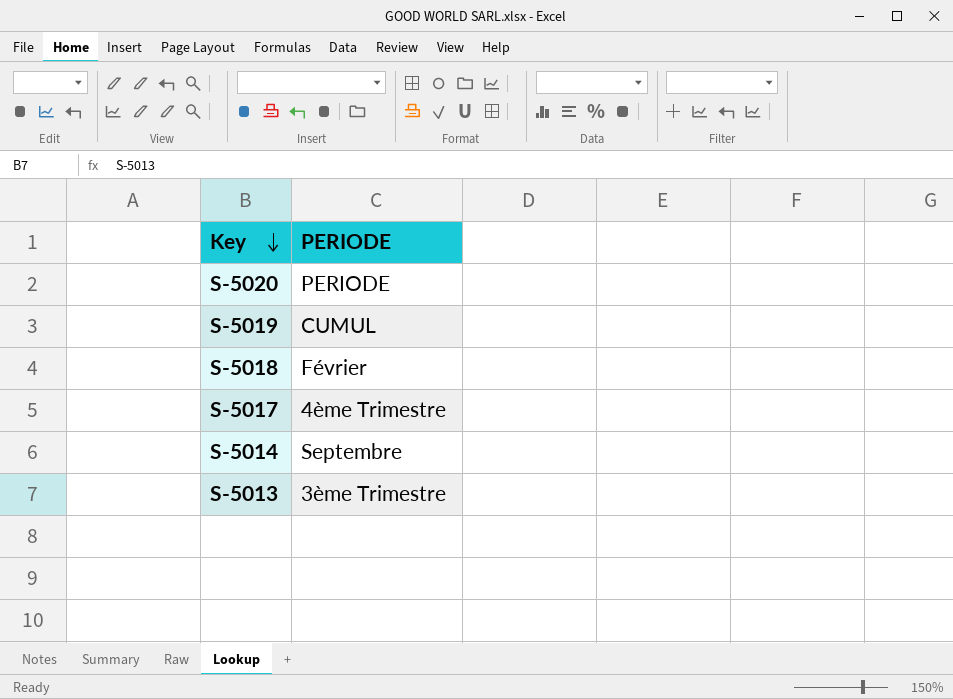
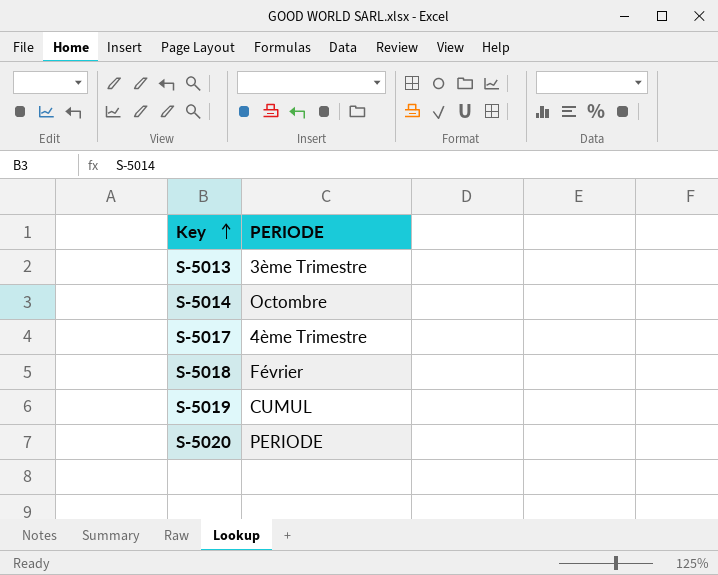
row order: Key descending -> Key ascending
S-5014 | PERIODE: Septembre -> Octombre

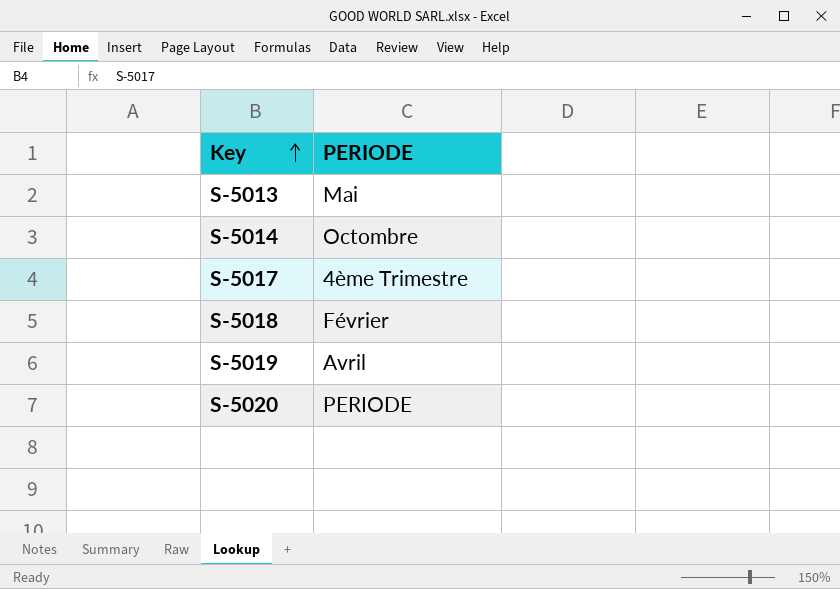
S-5013 | PERIODE: 3ème Trimestre -> Mai
S-5019 | PERIODE: CUMUL -> Avril

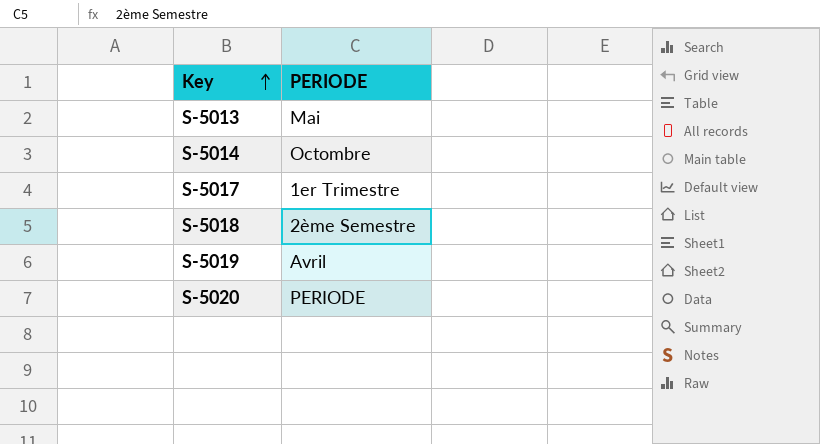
S-5017 | PERIODE: 4ème Trimestre -> 1er Trimestre
S-5018 | PERIODE: Février -> 2ème Semestre

